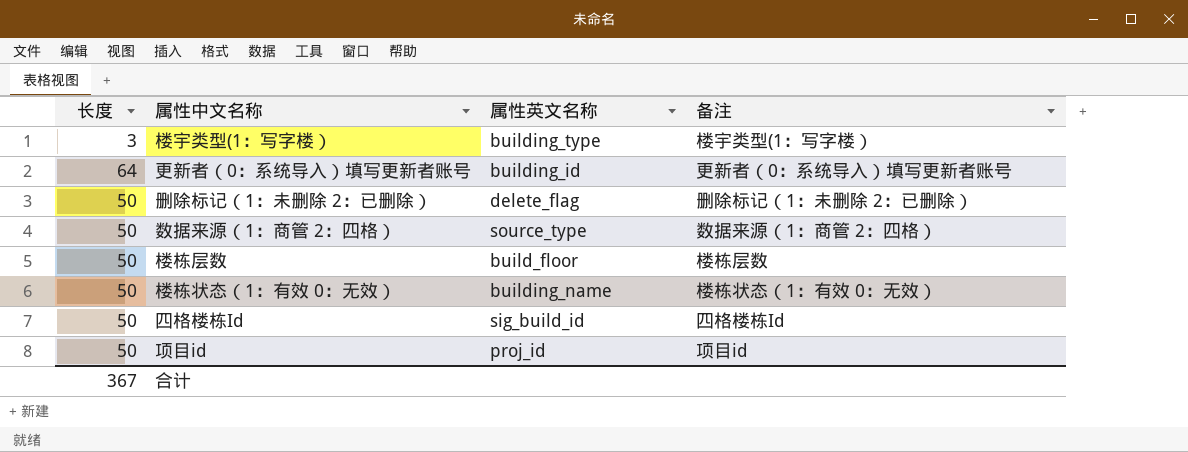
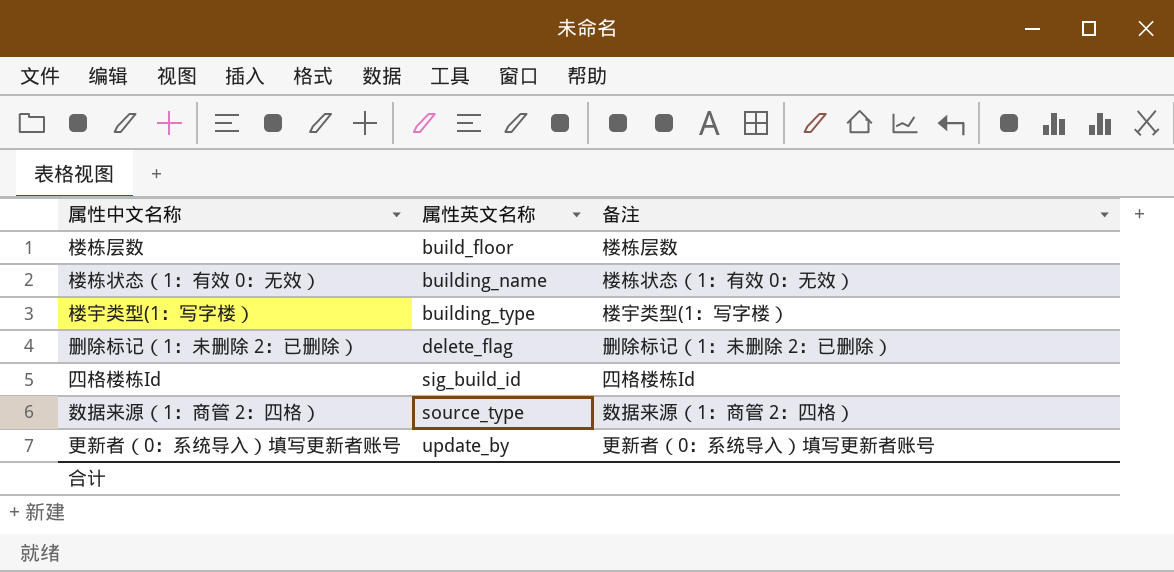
row order: none -> 属性英文名称 ascending
column 长度 | position: 1 -> none
row 项目id: 50 | proj_id | 项目id -> none
更新者（0：系统导入）填写更新者账号 | 属性英文名称: building_id -> update_by

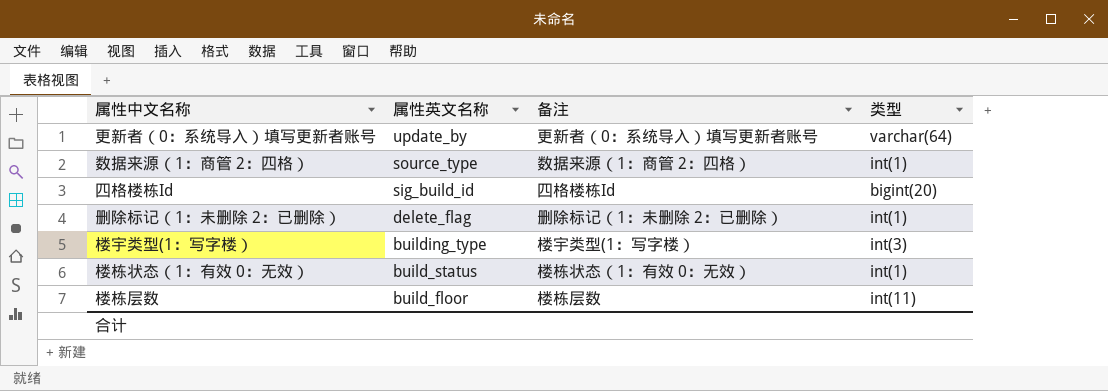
row order: 属性英文名称 ascending -> 属性英文名称 descending
column 类型 | position: none -> 4
楼栋状态（1：有效 0：无效） | 属性英文名称: building_name -> build_status

